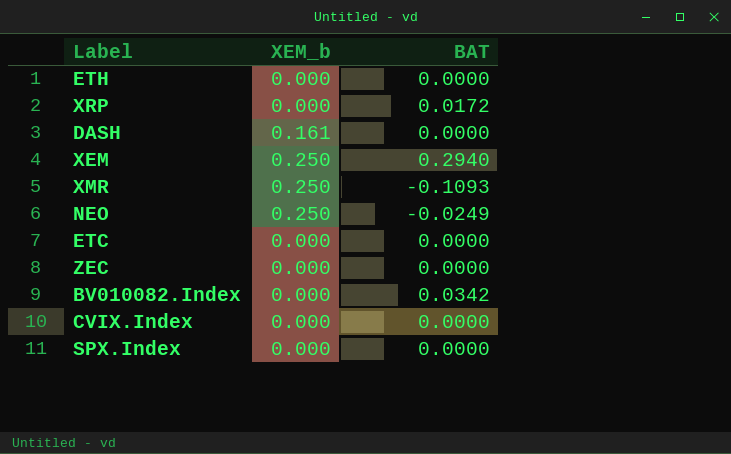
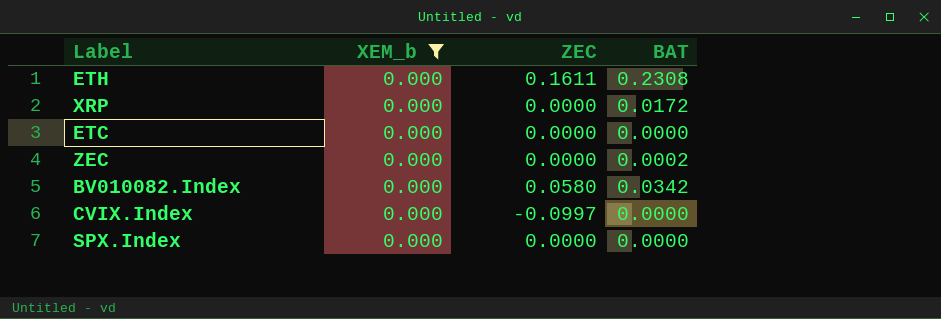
filter: none -> XEM_b = 0.000
column ZEC | position: none -> 3
ETH | BAT: 0.0000 -> 0.2308
ZEC | BAT: 0.0000 -> 0.0002

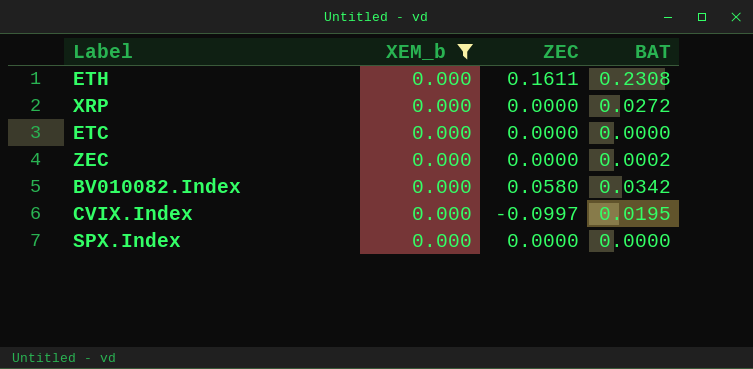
XRP | BAT: 0.0172 -> 0.0272
CVIX.Index | BAT: 0.0000 -> 0.0195

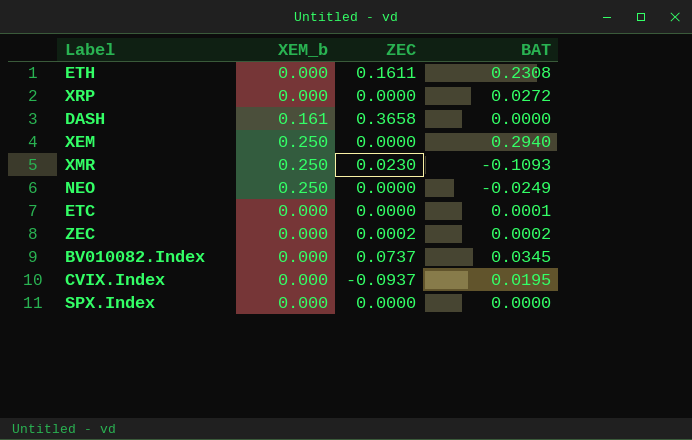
filter: XEM_b = 0.000 -> none
ETC | BAT: 0.0000 -> 0.0001
ZEC | ZEC: 0.0000 -> 0.0002
BV010082.Index | ZEC: 0.0580 -> 0.0737
BV010082.Index | BAT: 0.0342 -> 0.0345
CVIX.Index | ZEC: -0.0997 -> -0.0937

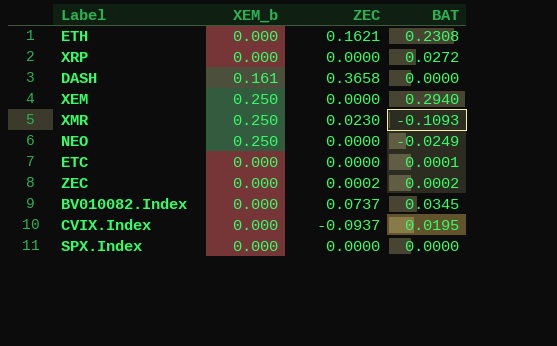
ETH | ZEC: 0.1611 -> 0.1621

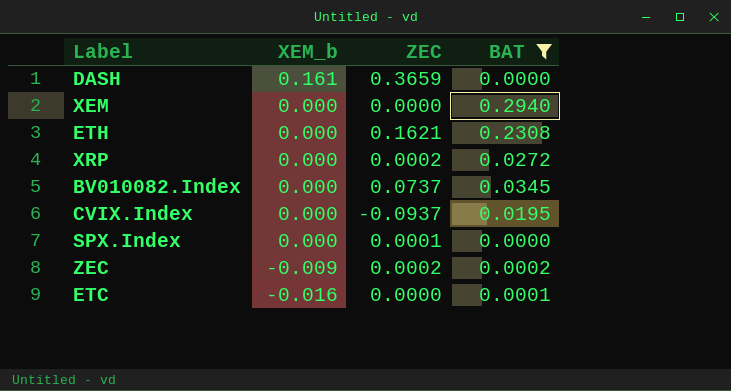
filter: none -> BAT >= 0.0000
row order: none -> XEM_b descending
DASH | ZEC: 0.3658 -> 0.3659
XEM | XEM_b: 0.250 -> 0.000
XRP | ZEC: 0.0000 -> 0.0002
SPX.Index | ZEC: 0.0000 -> 0.0001
ZEC | XEM_b: 0.000 -> -0.009
ETC | XEM_b: 0.000 -> -0.016

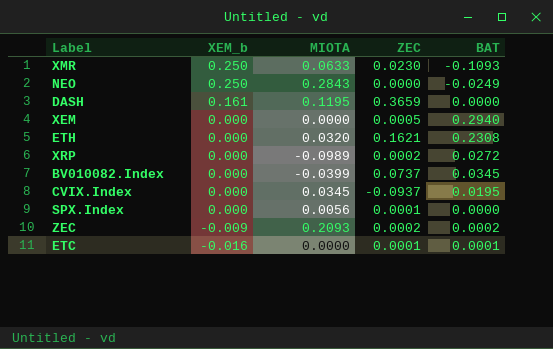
filter: BAT >= 0.0000 -> none
column MIOTA | position: none -> 3
XEM | ZEC: 0.0000 -> 0.0005
ETC | ZEC: 0.0000 -> 0.0001

